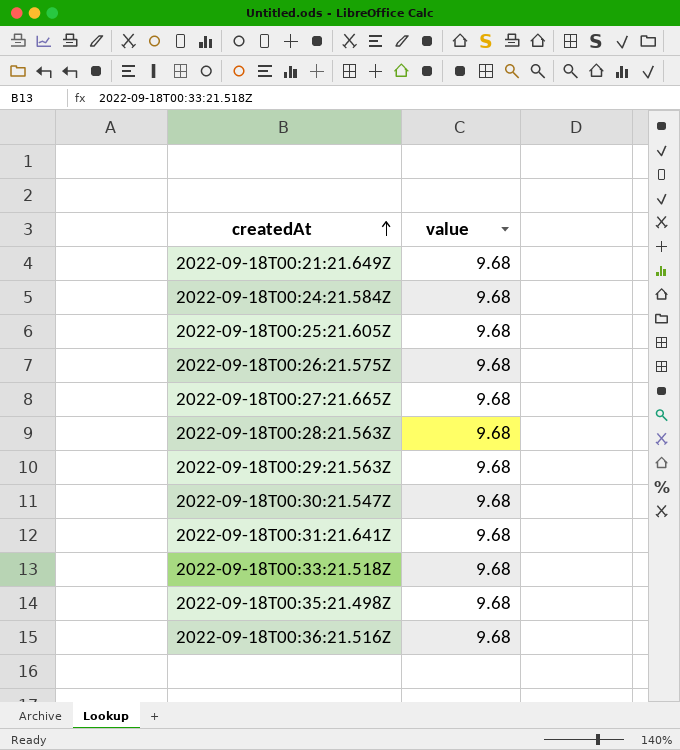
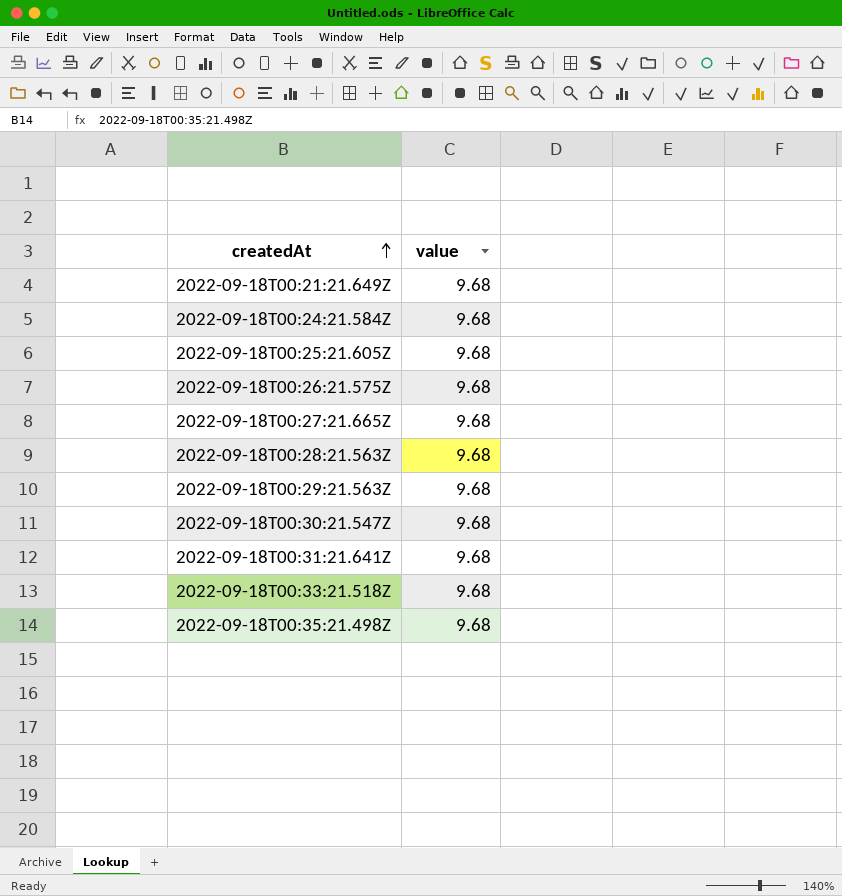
row 2022-09-18T00:36:21.516Z: 9.68 -> none

